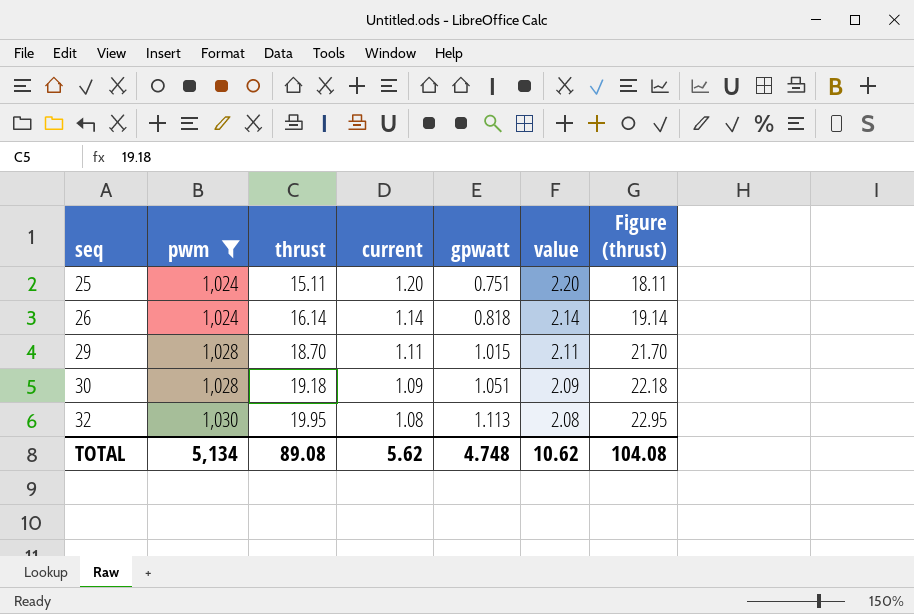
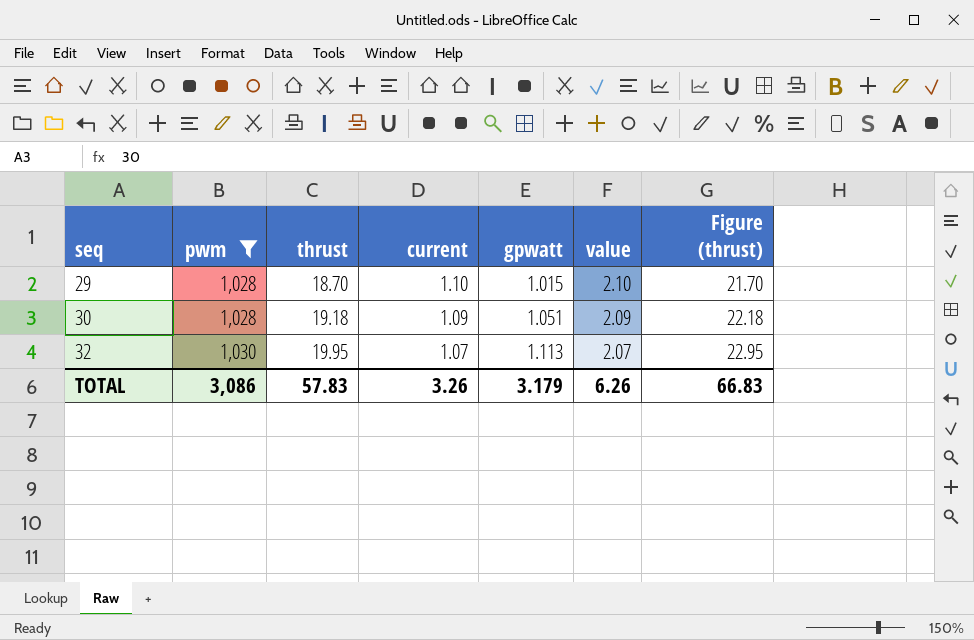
row 25: 1,024 | 15.11 | 1.20 | 0.751 | 2.20 | 18.11 -> none
row 26: 1,024 | 16.14 | 1.14 | 0.818 | 2.14 | 19.14 -> none
29 | current: 1.11 -> 1.10
29 | value: 2.11 -> 2.10
32 | current: 1.08 -> 1.07
32 | value: 2.08 -> 2.07
TOTAL | pwm: 5,134 -> 3,086
TOTAL | thrust: 89.08 -> 57.83
TOTAL | current: 5.62 -> 3.26
TOTAL | gpwatt: 4.748 -> 3.179
TOTAL | value: 10.62 -> 6.26
TOTAL | Figure (thrust): 104.08 -> 66.83

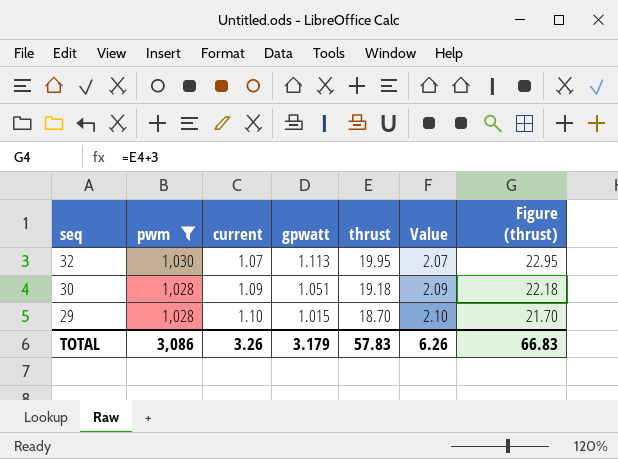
row order: seq ascending -> seq descending
column thrust | position: 3 -> 5
column name: value -> Value

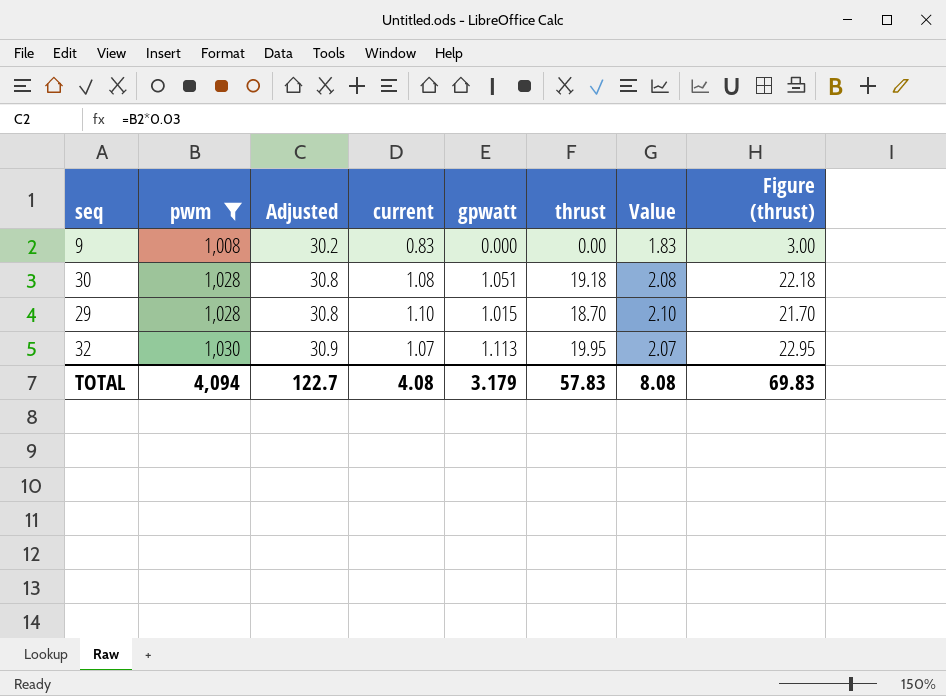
row order: seq descending -> pwm ascending
column Adjusted | formula: none -> [pwm] * 0.03
row 9: none -> 1,008 | 30.2 | 0.83 | 0.000 | 0.00 | 1.83 | 3.00
30 | current: 1.09 -> 1.08
30 | Value: 2.09 -> 2.08
TOTAL | pwm: 3,086 -> 4,094
TOTAL | current: 3.26 -> 4.08
TOTAL | Value: 6.26 -> 8.08
TOTAL | Figure (thrust): 66.83 -> 69.83

